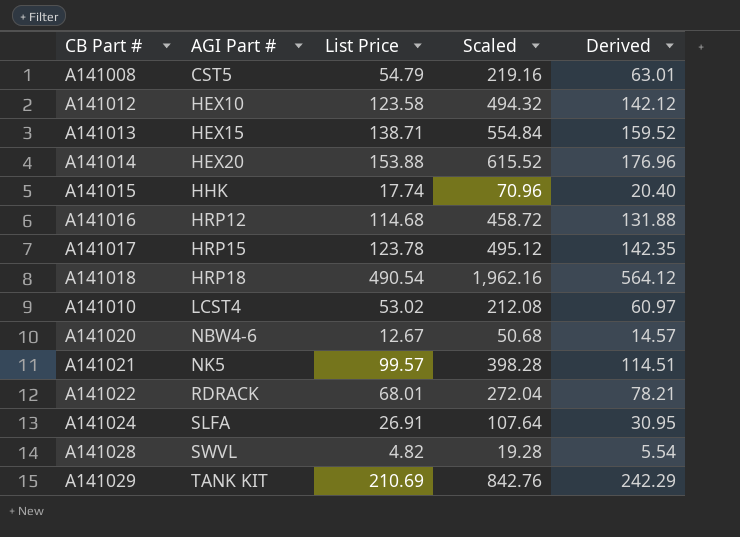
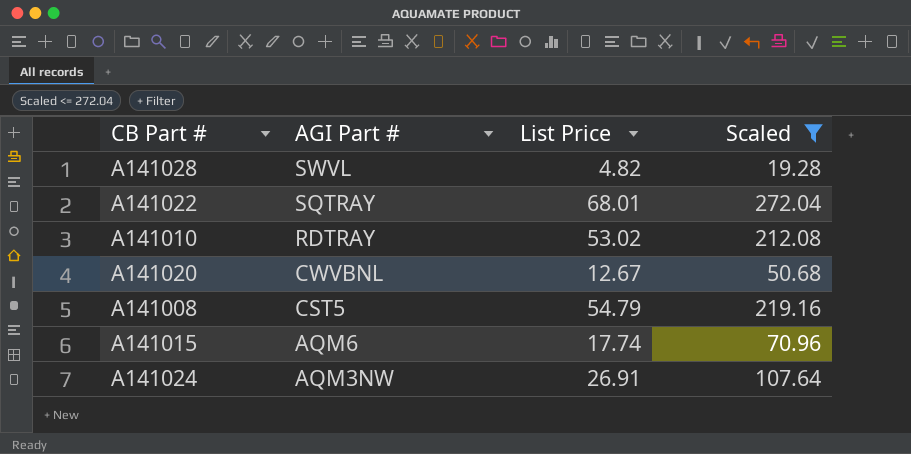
filter: none -> Scaled <= 272.04
row order: AGI Part # ascending -> AGI Part # descending
column Derived | formula: [List Price] * 1.15 -> none
A141022 | AGI Part #: RDRACK -> SQTRAY
A141010 | AGI Part #: LCST4 -> RDTRAY
A141020 | AGI Part #: NBW4-6 -> CWVBNL
A141015 | AGI Part #: HHK -> AQM6
A141024 | AGI Part #: SLFA -> AQM3NW

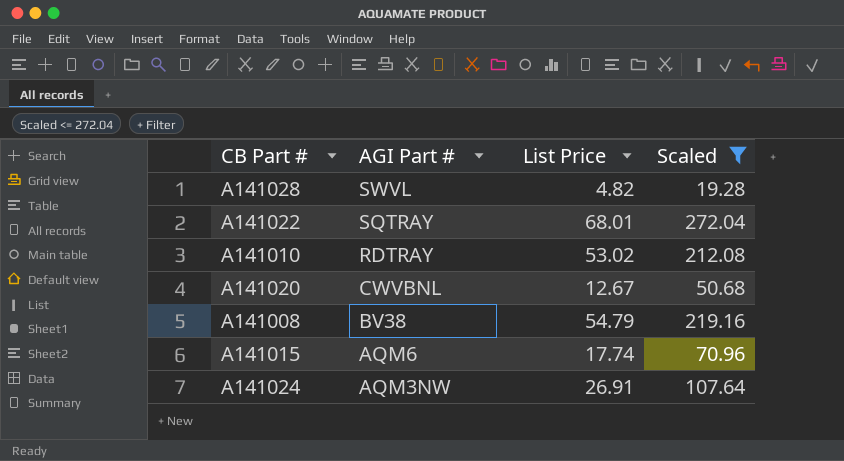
A141008 | AGI Part #: CST5 -> BV38

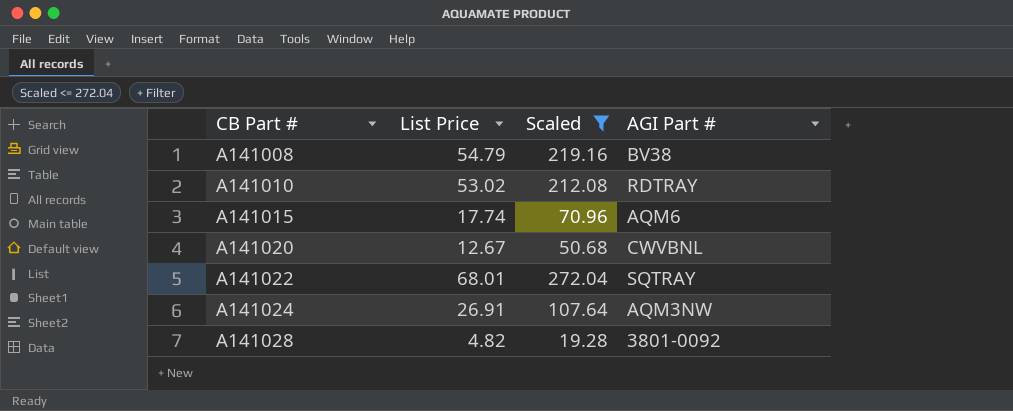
row order: AGI Part # descending -> CB Part # ascending
column AGI Part # | position: 2 -> 4
A141028 | AGI Part #: SWVL -> 3801-0092

